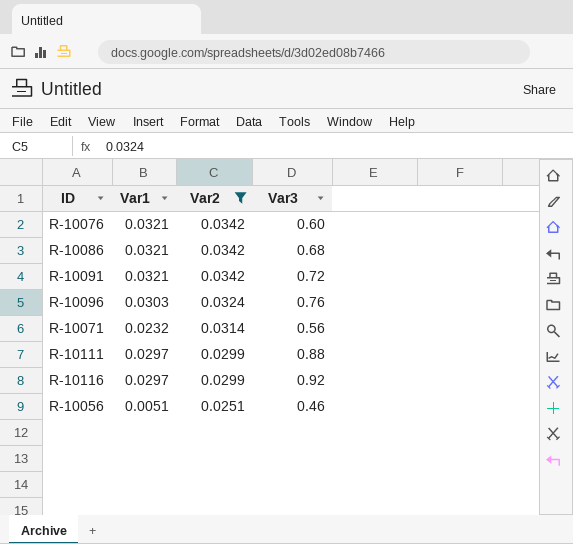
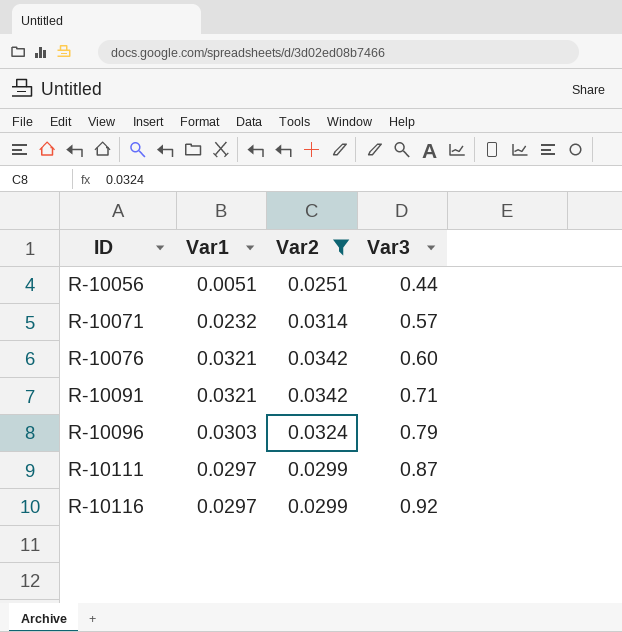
row order: Var2 descending -> ID ascending
row R-10086: 0.0321 | 0.0342 | 0.68 -> none
R-10056 | Var3: 0.46 -> 0.44
R-10071 | Var3: 0.56 -> 0.57
R-10091 | Var3: 0.72 -> 0.71
R-10096 | Var3: 0.76 -> 0.79
R-10111 | Var3: 0.88 -> 0.87

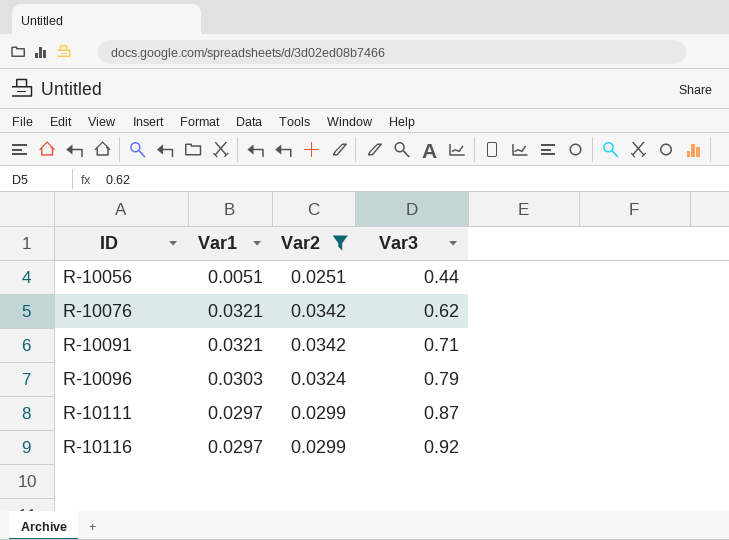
row R-10071: 0.0232 | 0.0314 | 0.57 -> none
R-10076 | Var3: 0.60 -> 0.62

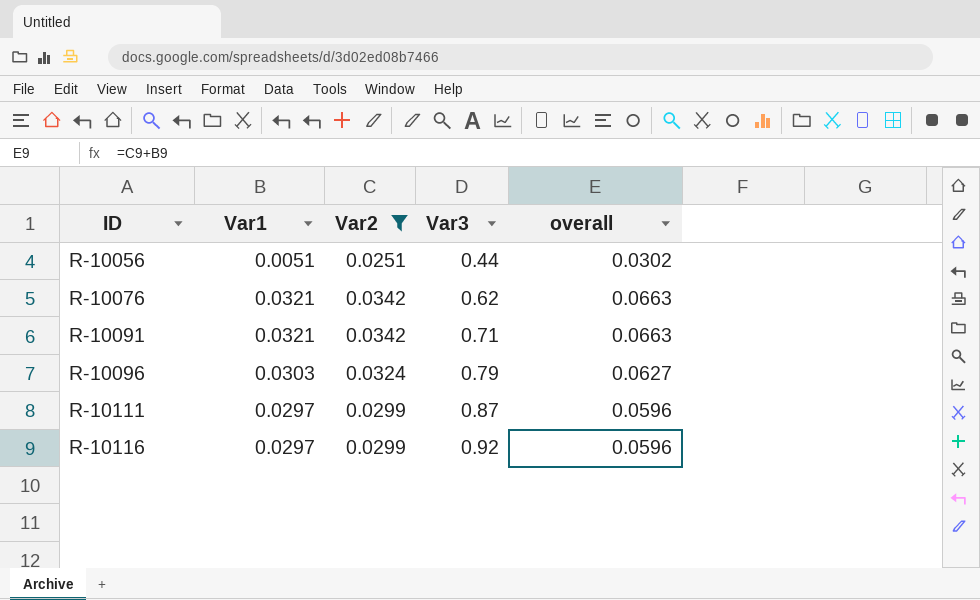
column overall | formula: none -> [Var1] + [Var2]

